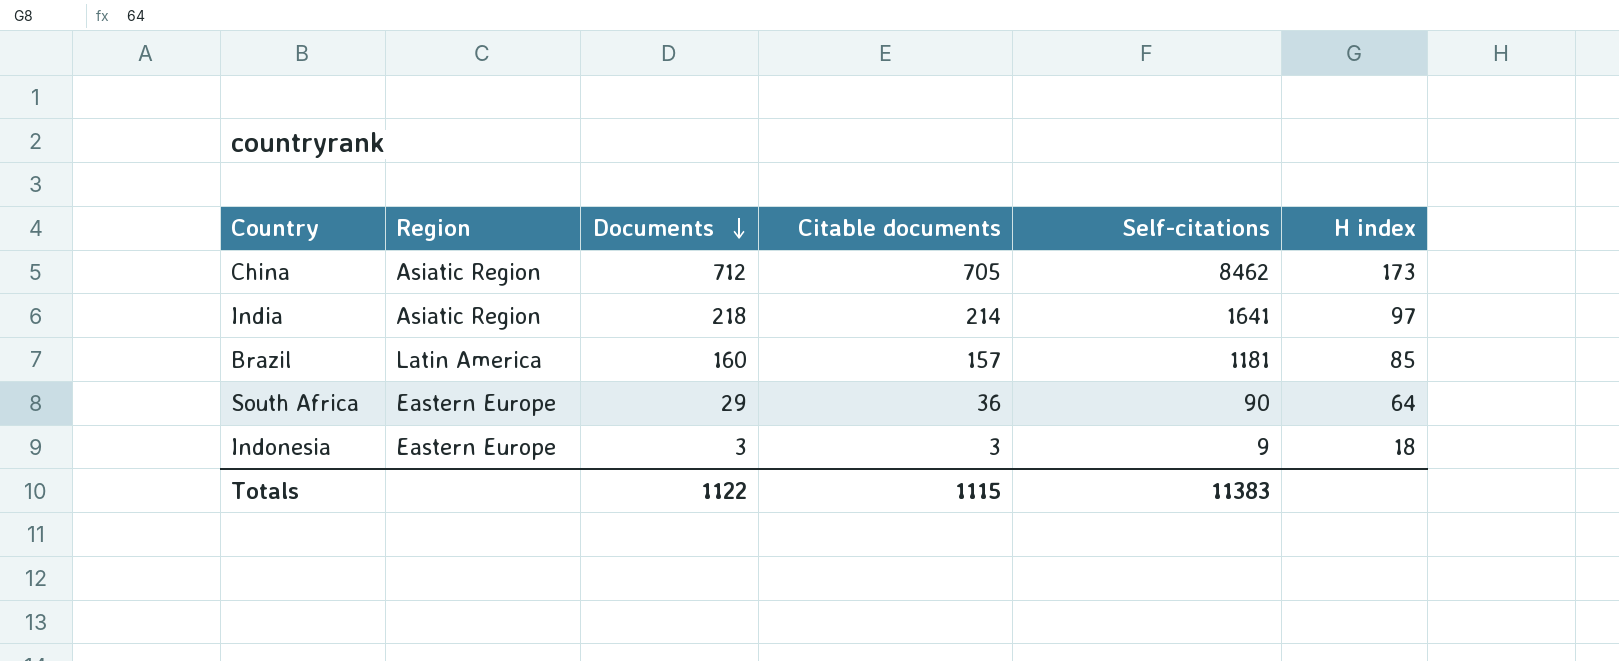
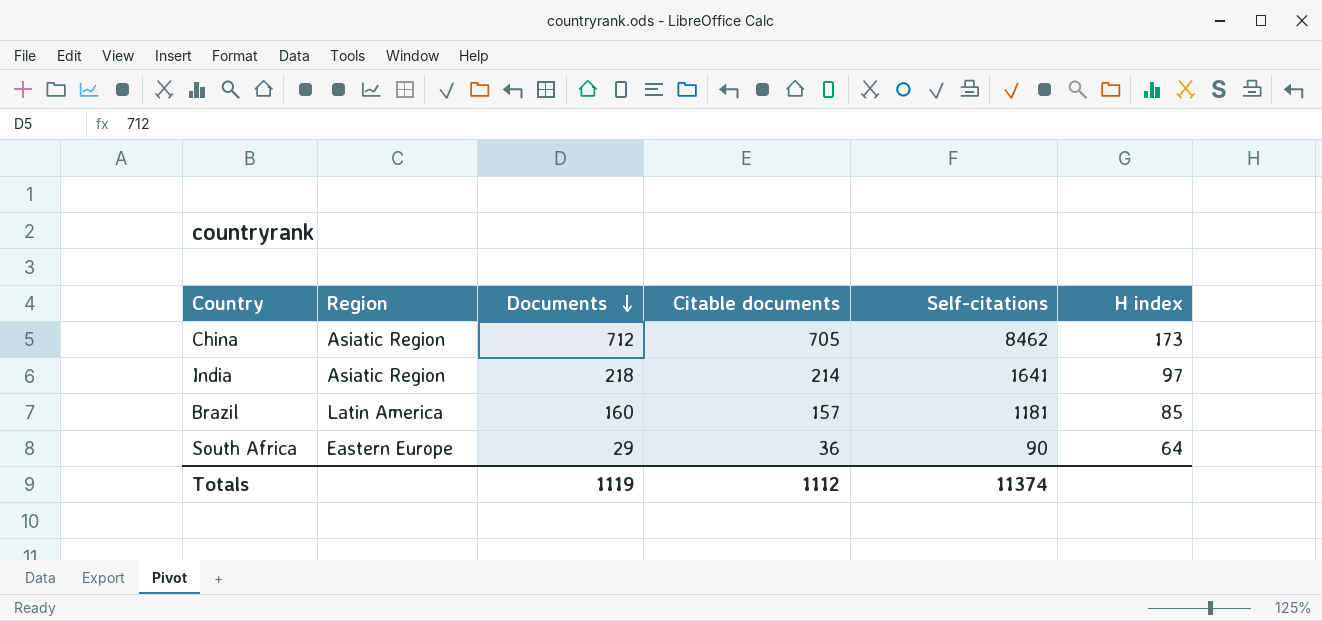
row Indonesia: Eastern Europe | 3 | 3 | 9 | 18 -> none
Totals | Documents: 1122 -> 1119
Totals | Citable documents: 1115 -> 1112
Totals | Self-citations: 11383 -> 11374

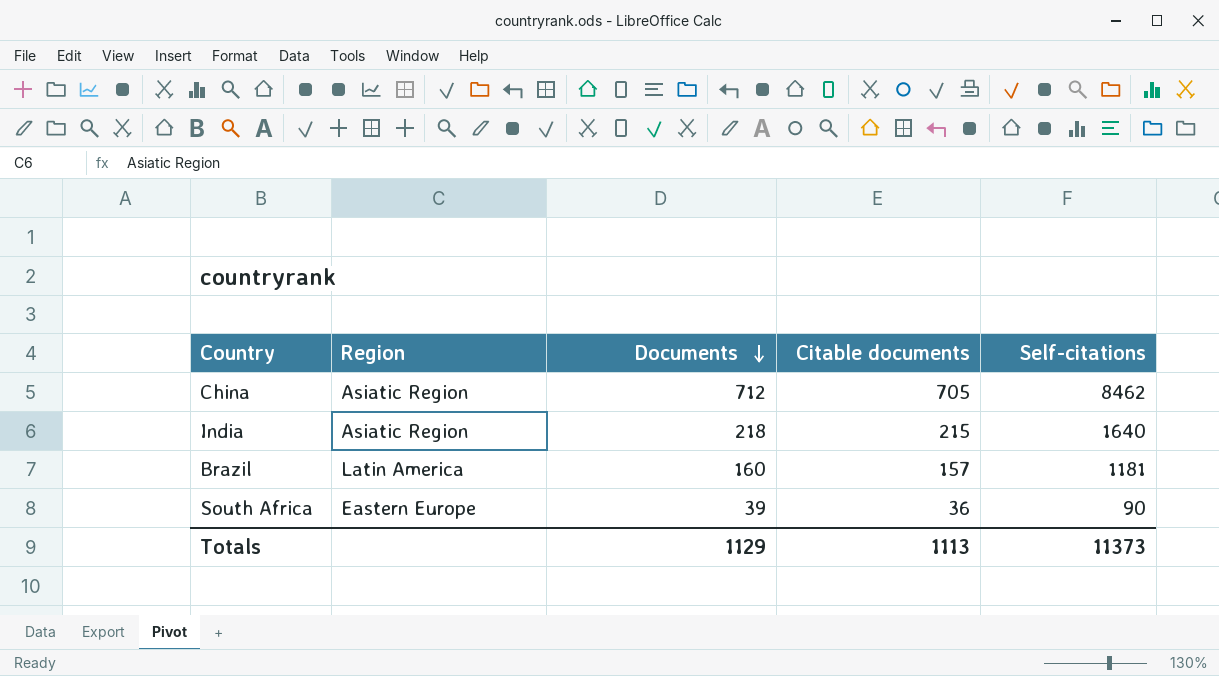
column H index | position: 6 -> none
India | Citable documents: 214 -> 215
India | Self-citations: 1641 -> 1640
South Africa | Documents: 29 -> 39
Totals | Documents: 1119 -> 1129
Totals | Citable documents: 1112 -> 1113
Totals | Self-citations: 11374 -> 11373

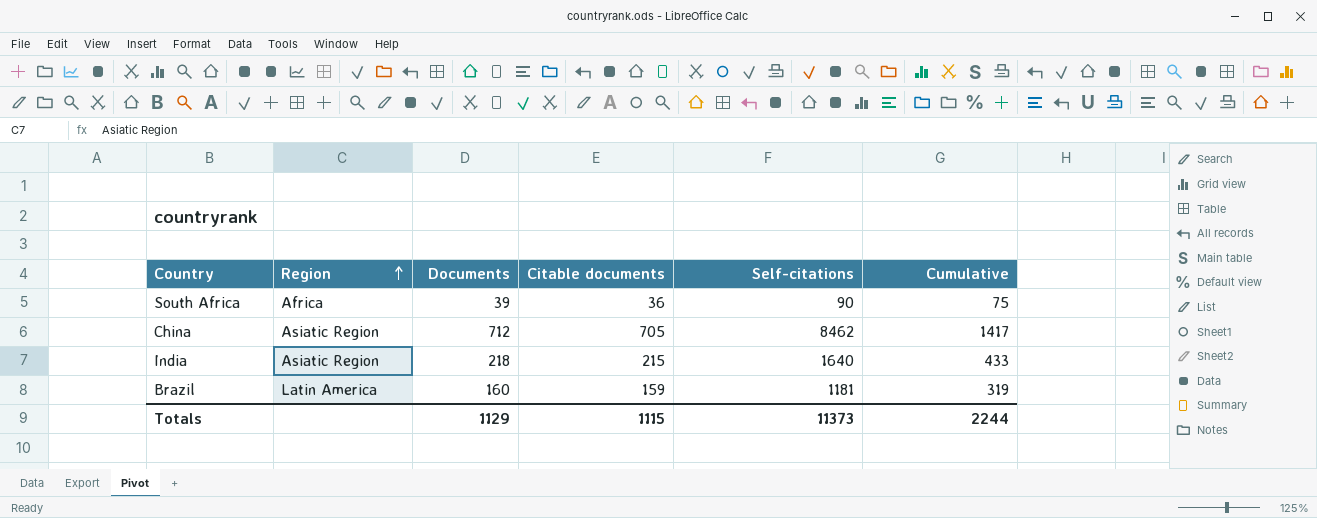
row order: Documents descending -> Region ascending
column Cumulative | formula: none -> [Documents] + [Citable documents]
South Africa | Region: Eastern Europe -> Africa
Brazil | Citable documents: 157 -> 159
Totals | Citable documents: 1113 -> 1115

